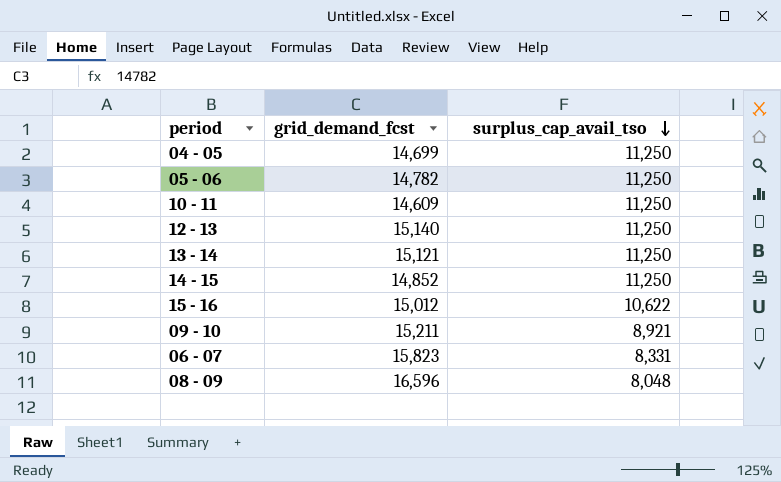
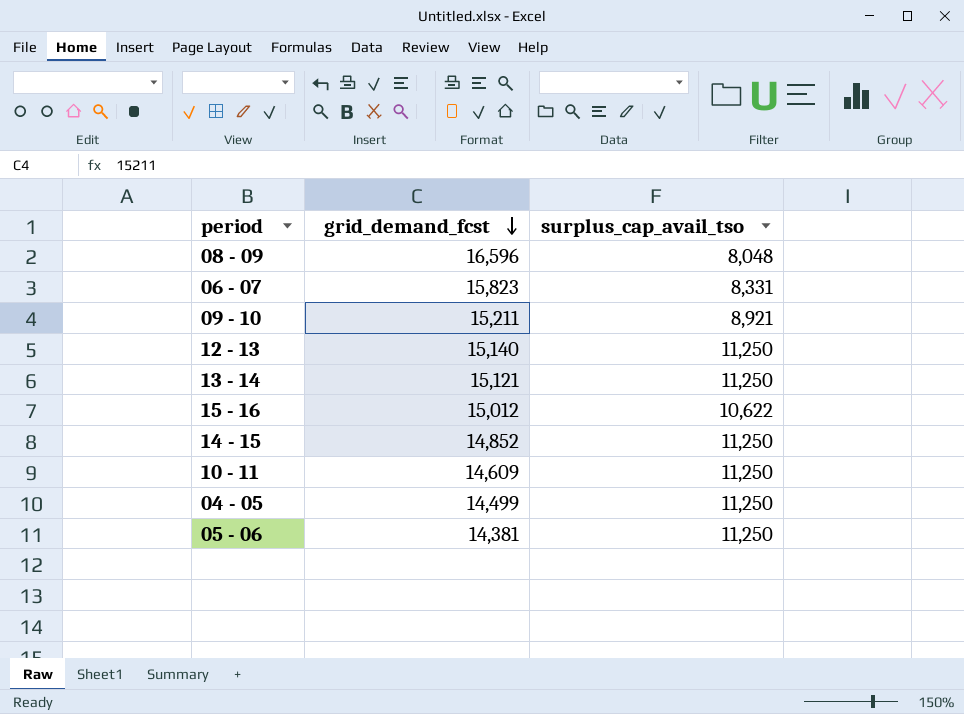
row order: surplus_cap_avail_tso descending -> grid_demand_fcst descending
04 - 05 | grid_demand_fcst: 14,699 -> 14,499
05 - 06 | grid_demand_fcst: 14,782 -> 14,381

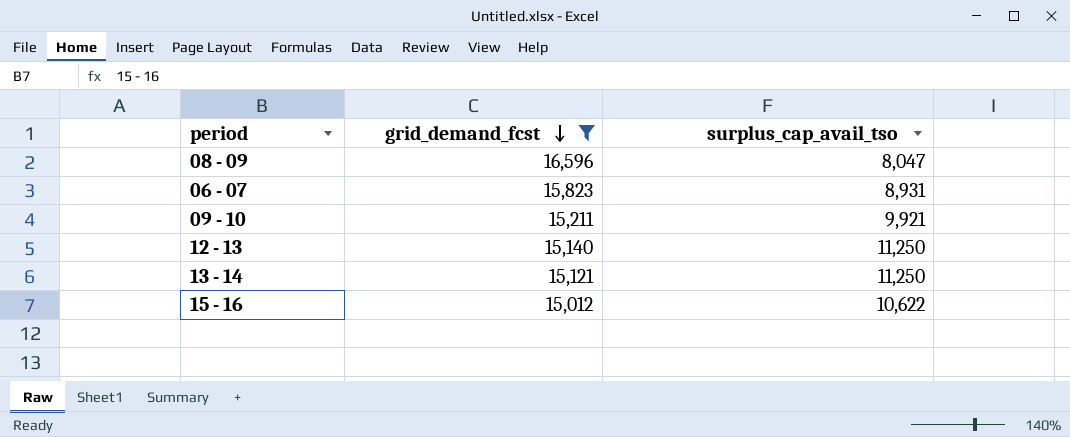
filter: none -> grid_demand_fcst >= 15,012
08 - 09 | surplus_cap_avail_tso: 8,048 -> 8,047
06 - 07 | surplus_cap_avail_tso: 8,331 -> 8,931
09 - 10 | surplus_cap_avail_tso: 8,921 -> 9,921

